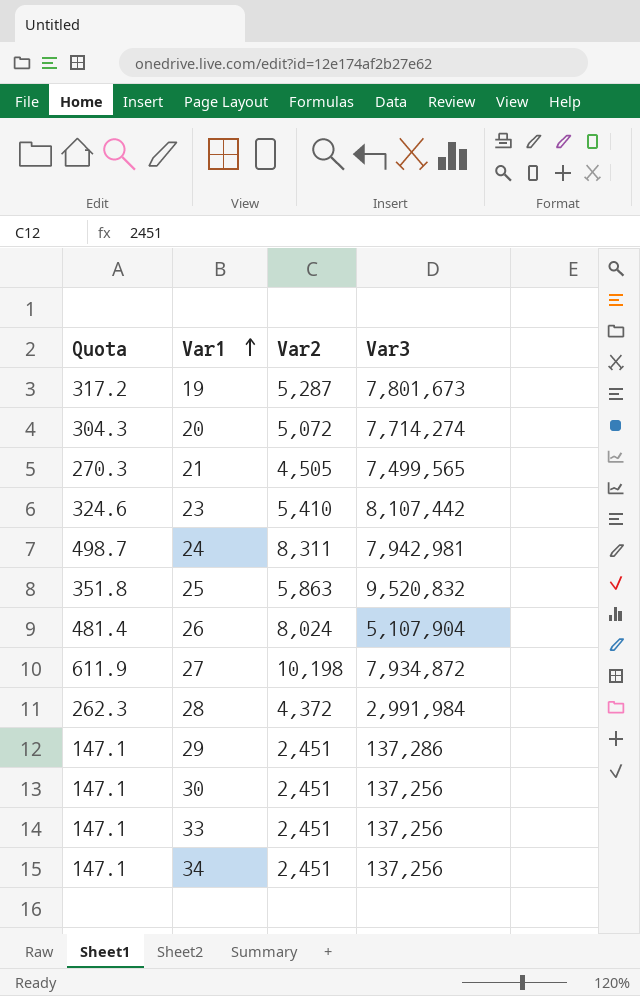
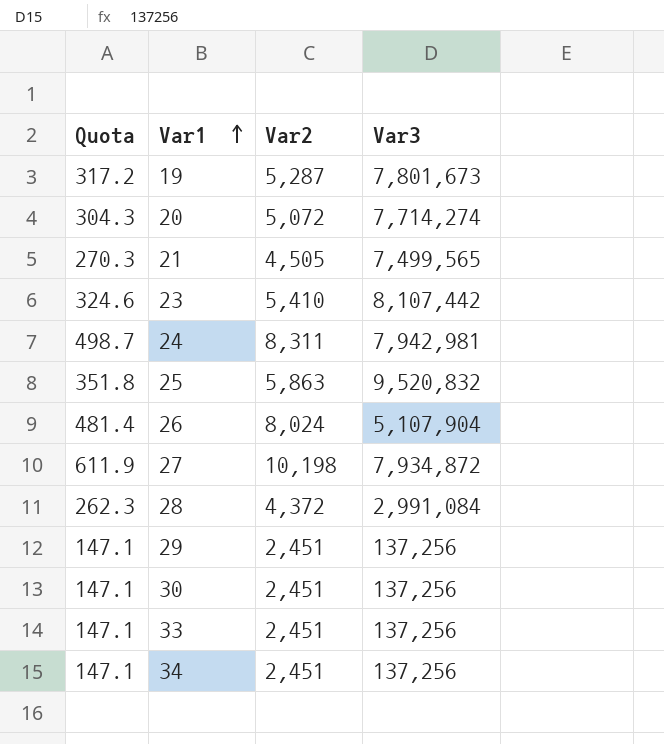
28 | Var3: 2,991,984 -> 2,991,084
29 | Var3: 137,286 -> 137,256

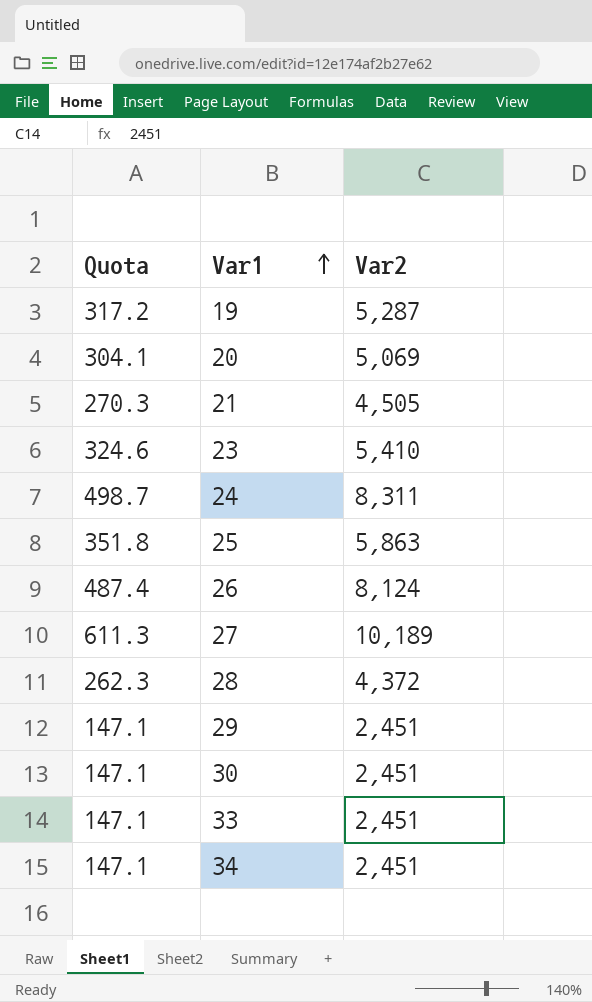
column Var3 | position: 4 -> none
20 | Quota: 304.3 -> 304.1
20 | Var2: 5,072 -> 5,069
26 | Quota: 481.4 -> 487.4
26 | Var2: 8,024 -> 8,124
27 | Quota: 611.9 -> 611.3
27 | Var2: 10,198 -> 10,189

